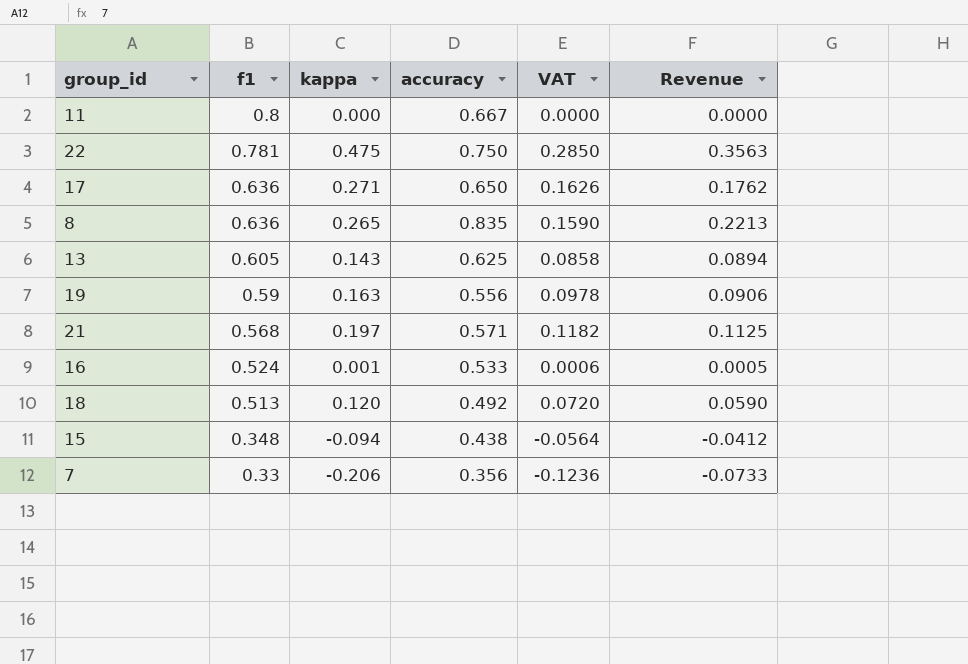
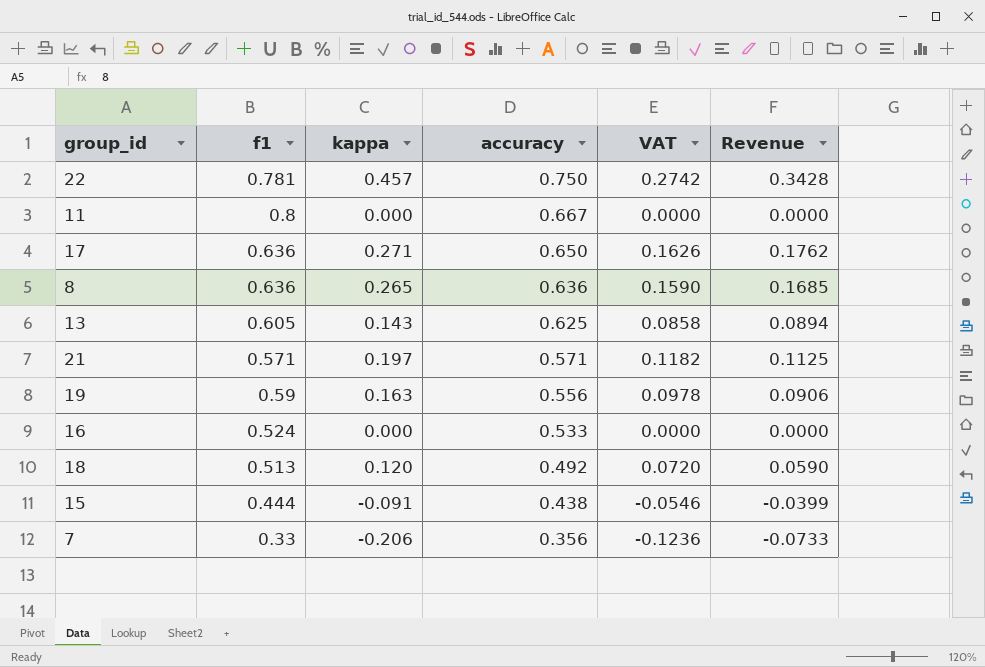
row order: f1 descending -> accuracy descending
22 | kappa: 0.475 -> 0.457
22 | VAT: 0.2850 -> 0.2742
22 | Revenue: 0.3563 -> 0.3428
8 | accuracy: 0.835 -> 0.636
8 | Revenue: 0.2213 -> 0.1685
21 | f1: 0.568 -> 0.571
16 | kappa: 0.001 -> 0.000
16 | VAT: 0.0006 -> 0.0000
16 | Revenue: 0.0005 -> 0.0000
15 | f1: 0.348 -> 0.444
15 | kappa: -0.094 -> -0.091
15 | VAT: -0.0564 -> -0.0546
15 | Revenue: -0.0412 -> -0.0399

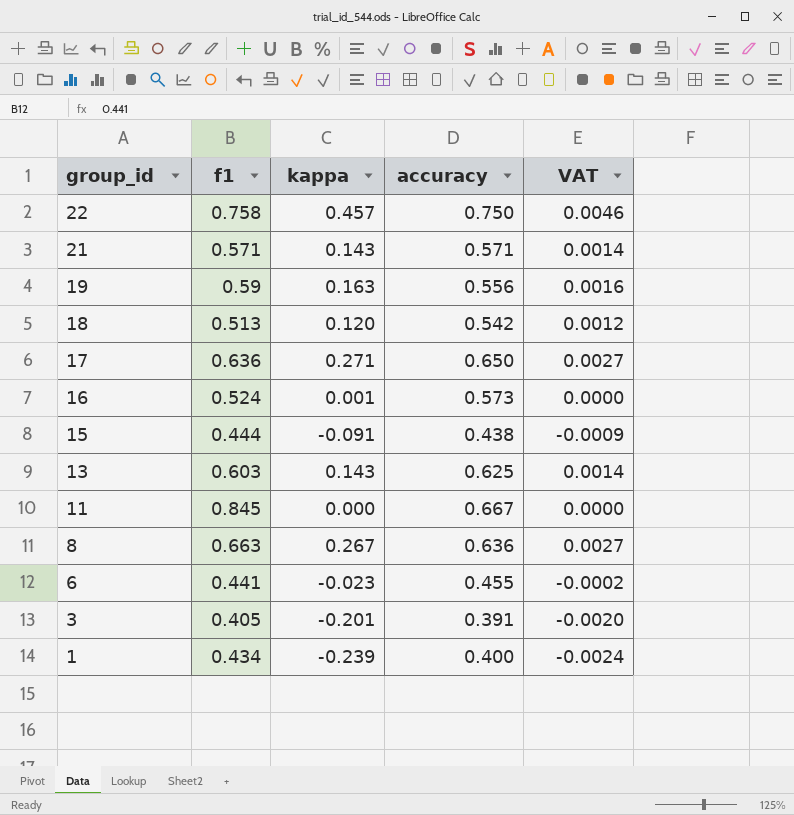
row order: accuracy descending -> group_id descending
column Revenue | formula: [kappa] * [accuracy] -> none
column VAT | formula: [kappa] * 0.6 -> [kappa] * 0.01
row 7: 0.33 | -0.206 | 0.356 | -0.1236 | -0.0733 -> none
22 | f1: 0.781 -> 0.758
21 | kappa: 0.197 -> 0.143
18 | accuracy: 0.492 -> 0.542
16 | kappa: 0.000 -> 0.001
16 | accuracy: 0.533 -> 0.573
13 | f1: 0.605 -> 0.603
11 | f1: 0.8 -> 0.845
8 | f1: 0.636 -> 0.663
8 | kappa: 0.265 -> 0.267
row 6: none -> 0.441 | -0.023 | 0.455 | -0.0002
row 3: none -> 0.405 | -0.201 | 0.391 | -0.0020
row 1: none -> 0.434 | -0.239 | 0.400 | -0.0024

